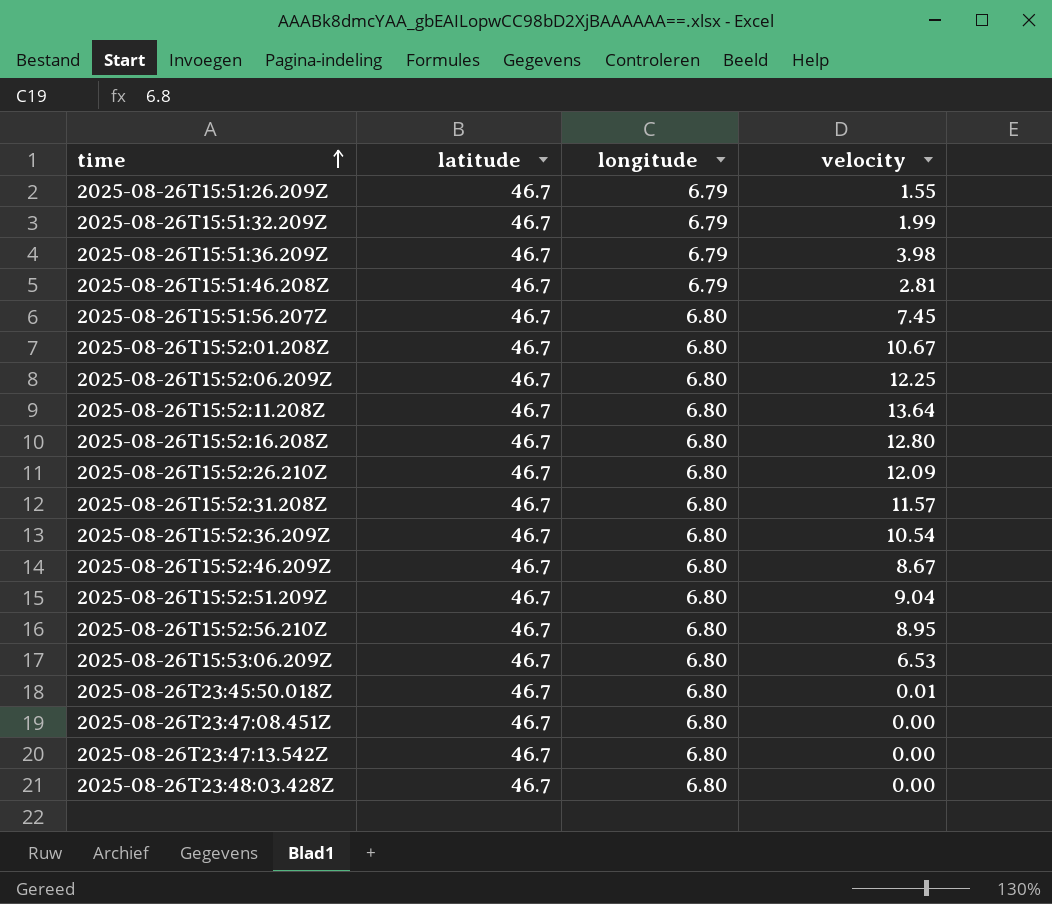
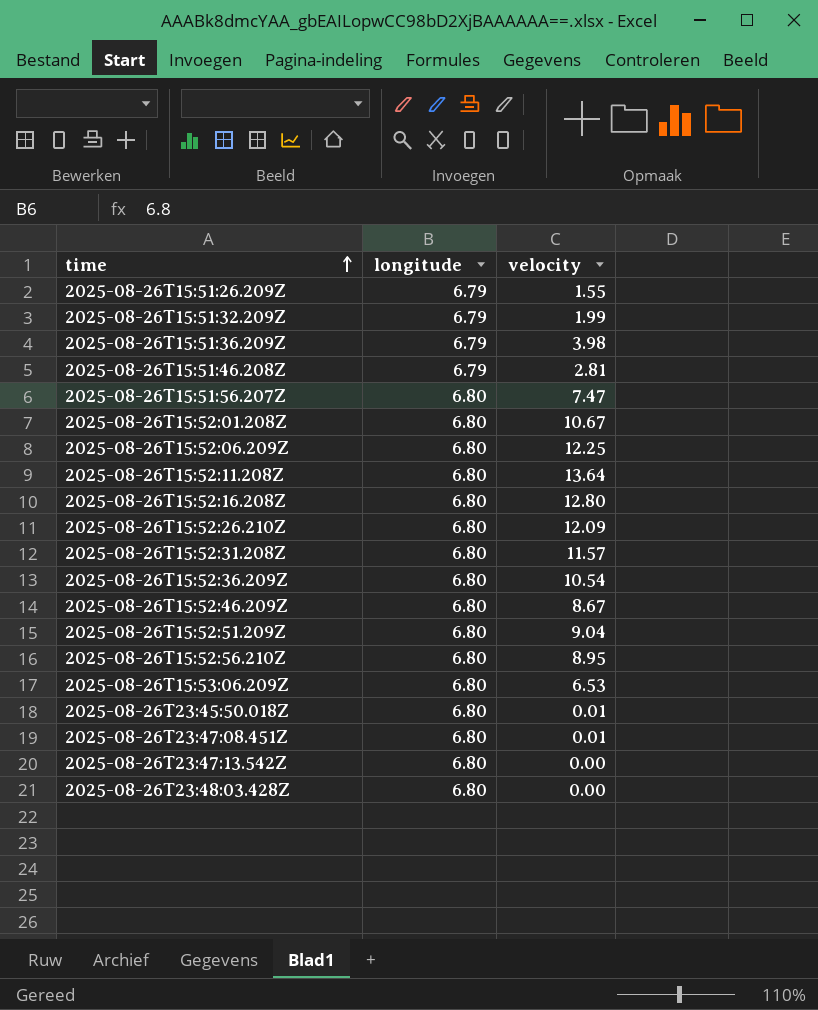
column latitude | position: 2 -> none
2025-08-26T15:51:56.207Z | velocity: 7.45 -> 7.47
2025-08-26T23:47:08.451Z | velocity: 0.00 -> 0.01

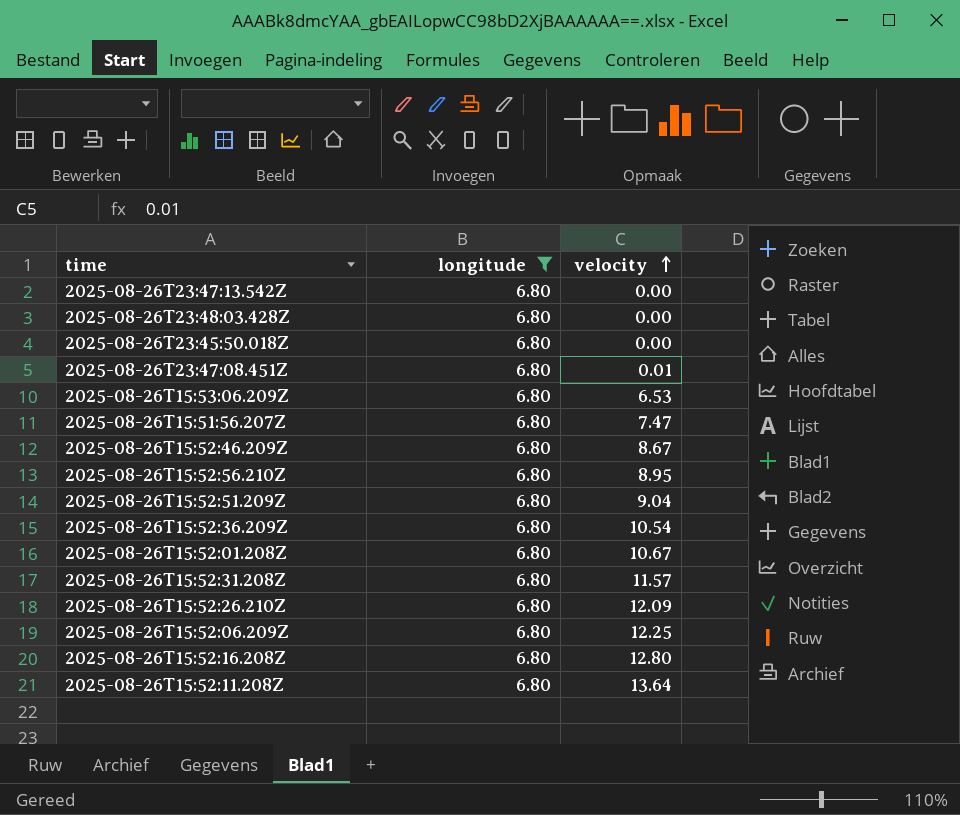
filter: none -> longitude = 6.80
row order: time ascending -> velocity ascending
2025-08-26T23:45:50.018Z | velocity: 0.01 -> 0.00

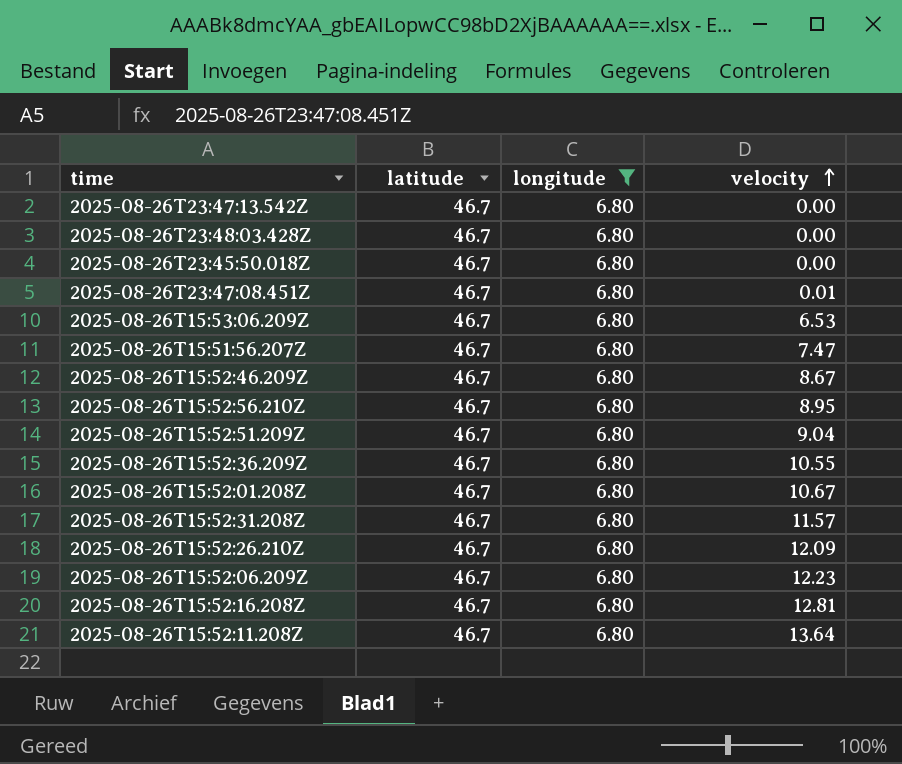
column latitude | position: none -> 2
2025-08-26T15:52:36.209Z | velocity: 10.54 -> 10.55
2025-08-26T15:52:06.209Z | velocity: 12.25 -> 12.23
2025-08-26T15:52:16.208Z | velocity: 12.80 -> 12.81

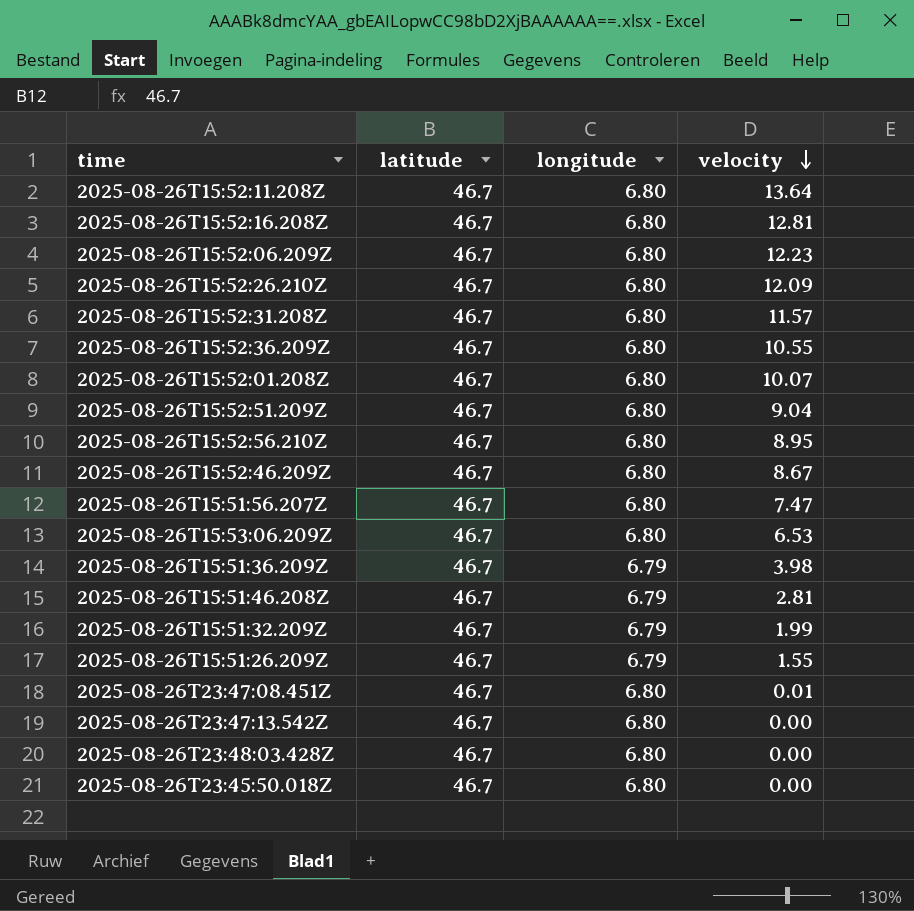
filter: longitude = 6.80 -> none
row order: velocity ascending -> velocity descending
2025-08-26T15:52:01.208Z | velocity: 10.67 -> 10.07

